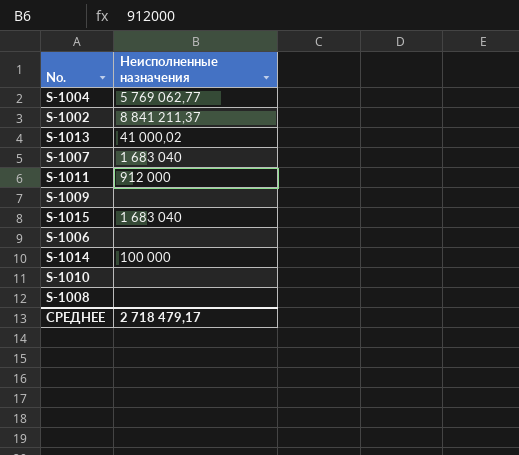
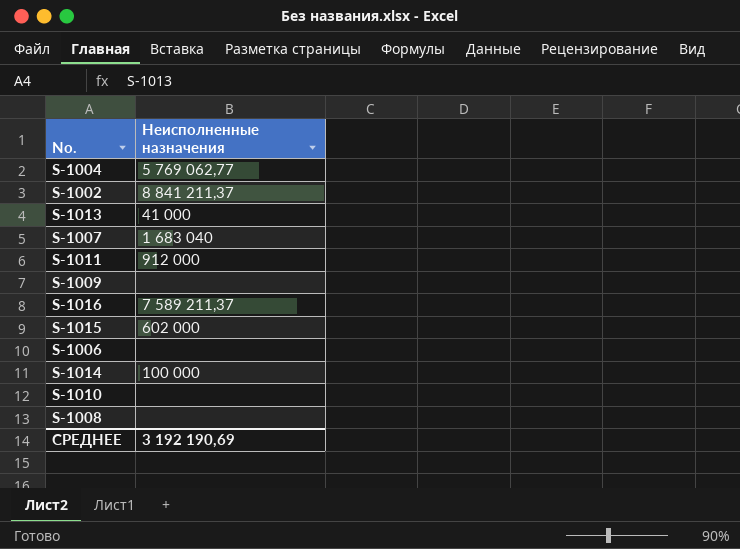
S-1013 | Неисполненные назначения: 41 000,02 -> 41 000
row S-1016: none -> 7 589 211,37
S-1015 | Неисполненные назначения: 1 683 040 -> 602 000
СРЕДНЕЕ | Неисполненные назначения: 2 718 479,17 -> 3 192 190,69

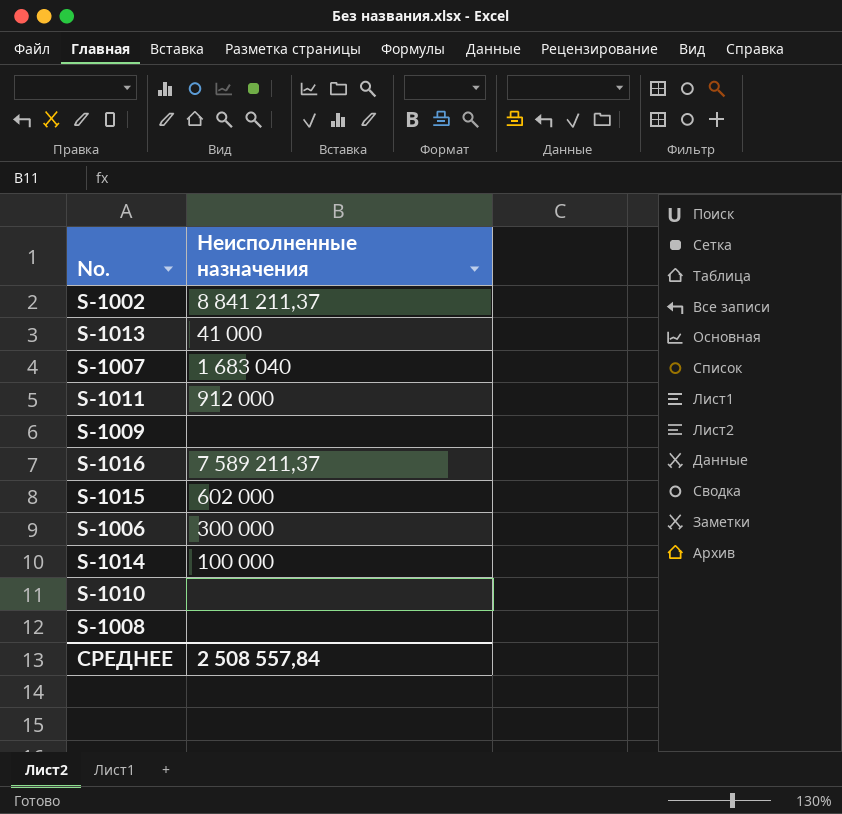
row S-1004: 5 769 062,77 -> none
S-1006 | Неисполненные назначения: none -> 300 000
СРЕДНЕЕ | Неисполненные назначения: 3 192 190,69 -> 2 508 557,84

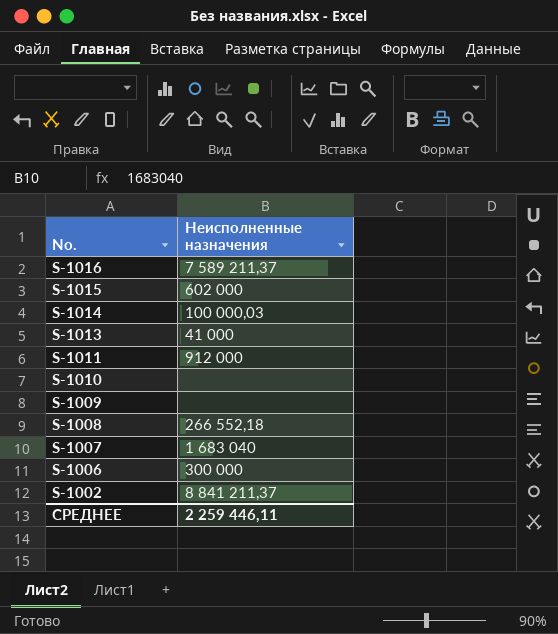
row order: none -> No. descending
S-1014 | Неисполненные назначения: 100 000 -> 100 000,03
S-1008 | Неисполненные назначения: none -> 266 552,18
СРЕДНЕЕ | Неисполненные назначения: 2 508 557,84 -> 2 259 446,11

